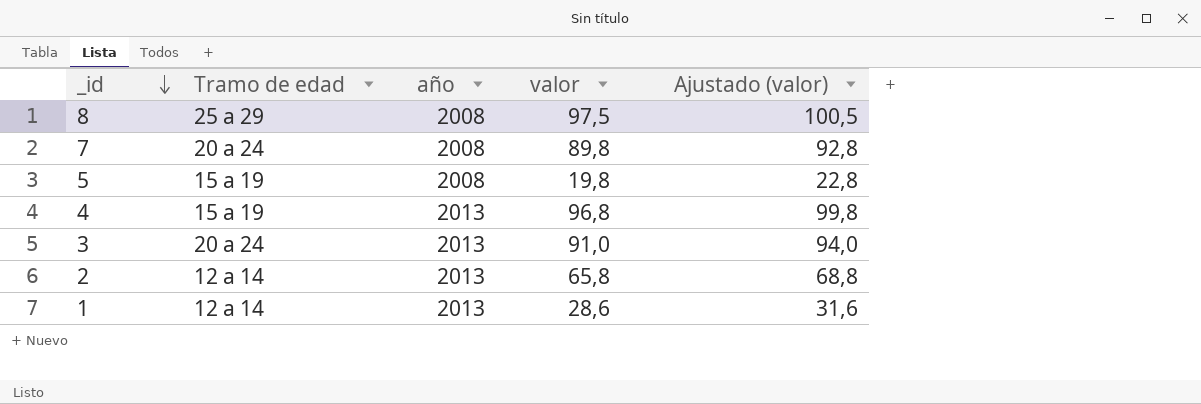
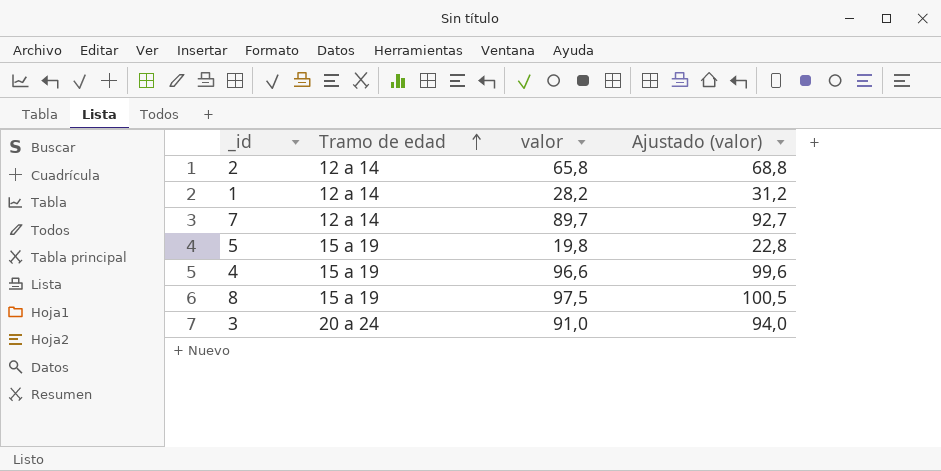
row order: _id descending -> Tramo de edad ascending
column año | position: 3 -> none
1 | valor: 28,6 -> 28,2
1 | Ajustado (valor): 31,6 -> 31,2
7 | Tramo de edad: 20 a 24 -> 12 a 14
7 | valor: 89,8 -> 89,7
7 | Ajustado (valor): 92,8 -> 92,7
4 | valor: 96,8 -> 96,6
4 | Ajustado (valor): 99,8 -> 99,6
8 | Tramo de edad: 25 a 29 -> 15 a 19

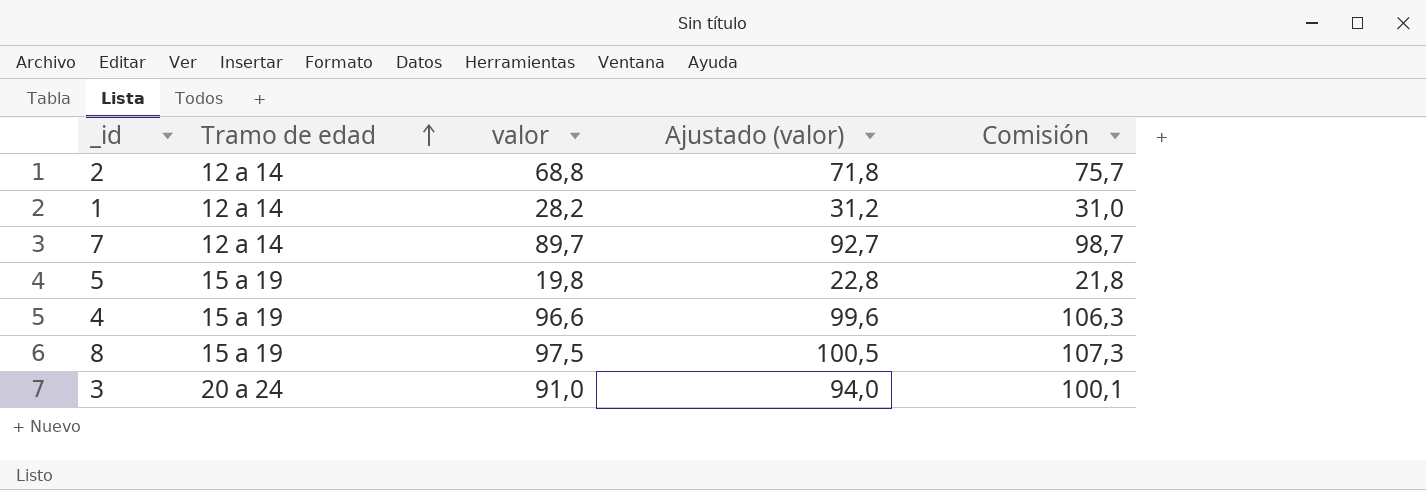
column Comisión | formula: none -> [valor] * 1,1
2 | valor: 65,8 -> 68,8
2 | Ajustado (valor): 68,8 -> 71,8

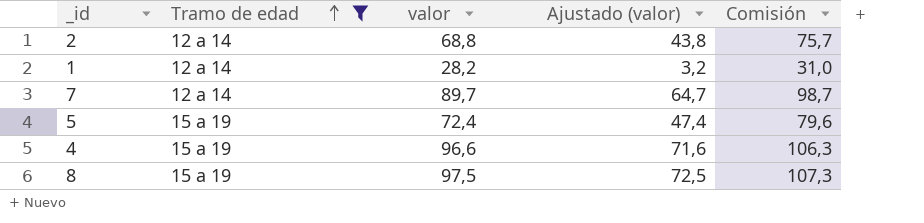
filter: none -> Tramo de edad != 20 a 24
column Ajustado (valor) | formula: [valor] + 3 -> [valor] - 25
5 | valor: 19,8 -> 72,4
5 | Comisión: 21,8 -> 79,6

